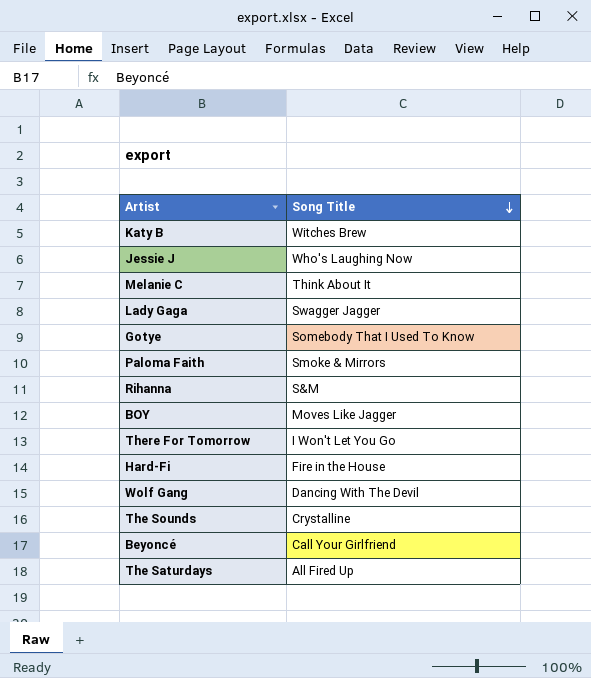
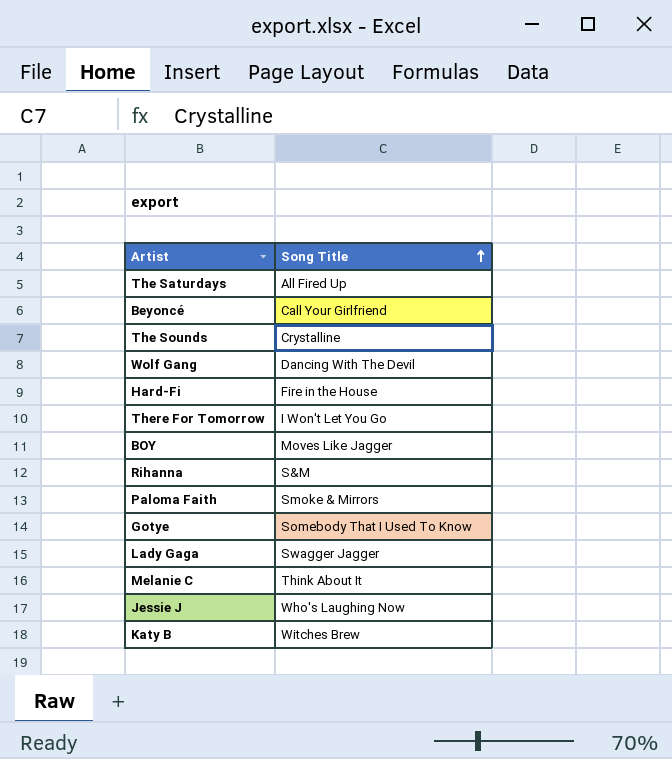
row order: Song Title descending -> Song Title ascending

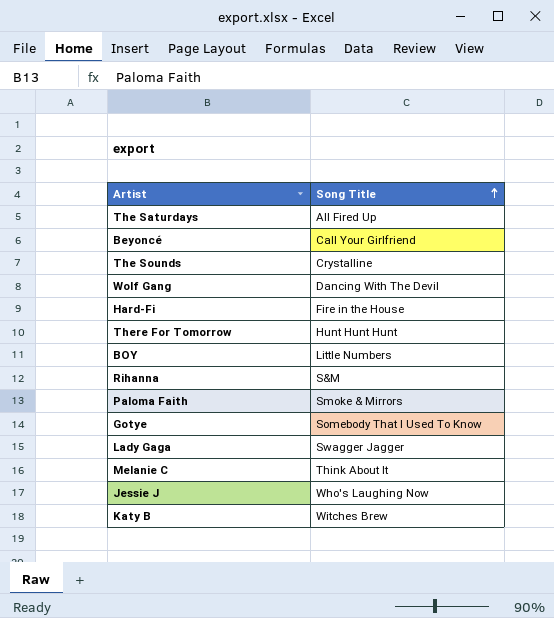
There For Tomorrow | Song Title: I Won't Let You Go -> Hunt Hunt Hunt
BOY | Song Title: Moves Like Jagger -> Little Numbers

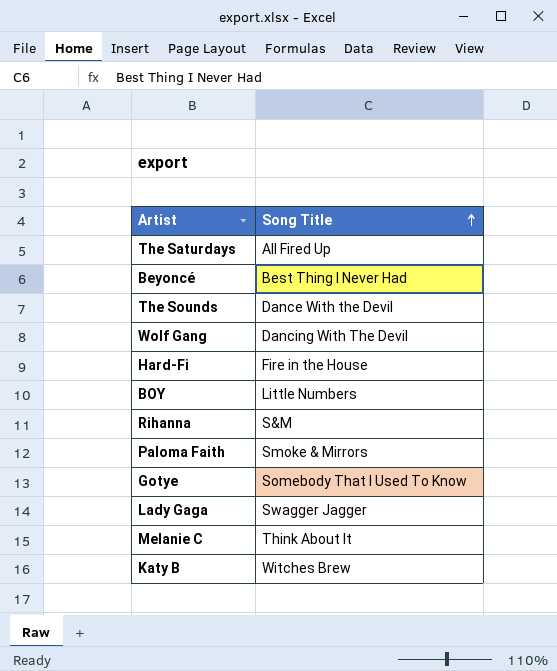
row There For Tomorrow: Hunt Hunt Hunt -> none
row Jessie J: Who's Laughing Now -> none
Beyoncé | Song Title: Call Your Girlfriend -> Best Thing I Never Had
The Sounds | Song Title: Crystalline -> Dance With the Devil

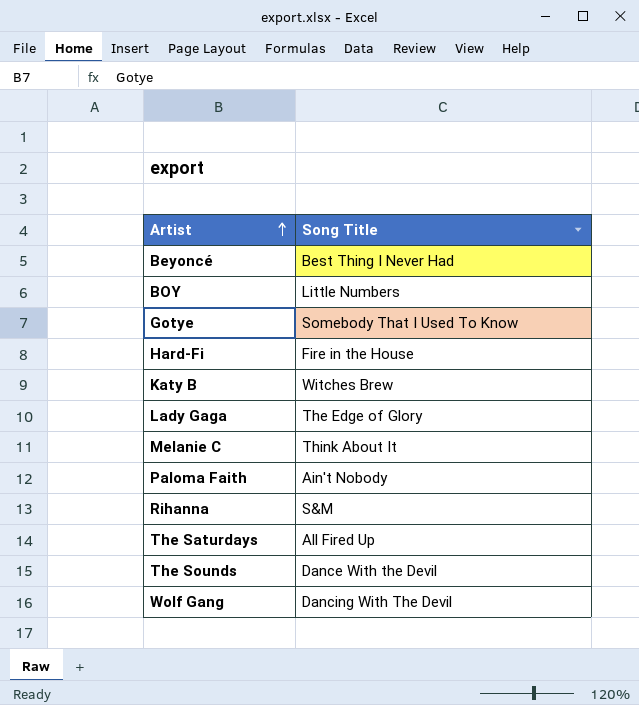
row order: Song Title ascending -> Artist ascending
Lady Gaga | Song Title: Swagger Jagger -> The Edge of Glory
Paloma Faith | Song Title: Smoke & Mirrors -> Ain't Nobody

